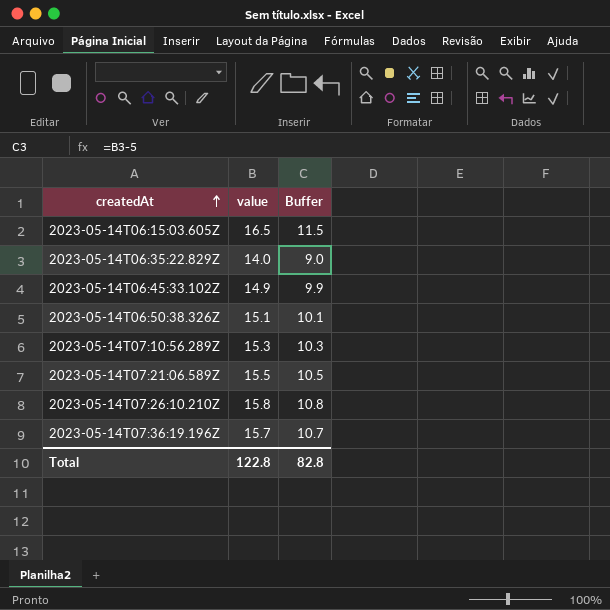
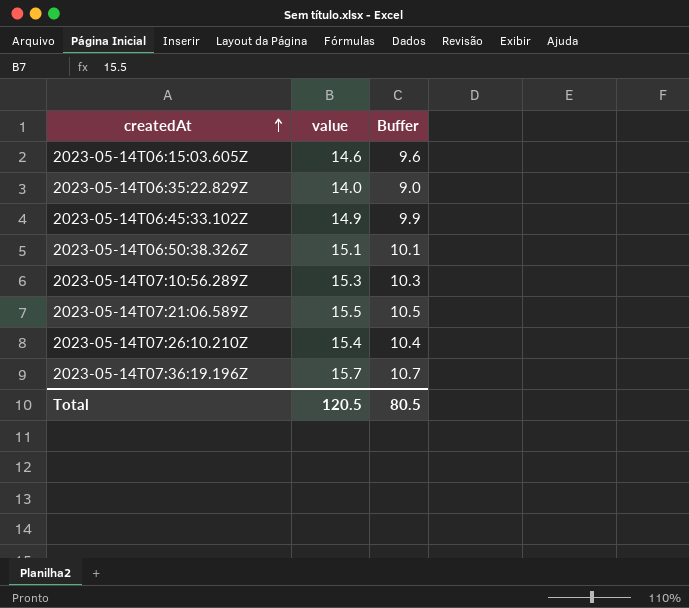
2023-05-14T06:15:03.605Z | value: 16.5 -> 14.6
2023-05-14T06:15:03.605Z | Buffer: 11.5 -> 9.6
2023-05-14T07:26:10.210Z | value: 15.8 -> 15.4
2023-05-14T07:26:10.210Z | Buffer: 10.8 -> 10.4
Total | value: 122.8 -> 120.5
Total | Buffer: 82.8 -> 80.5

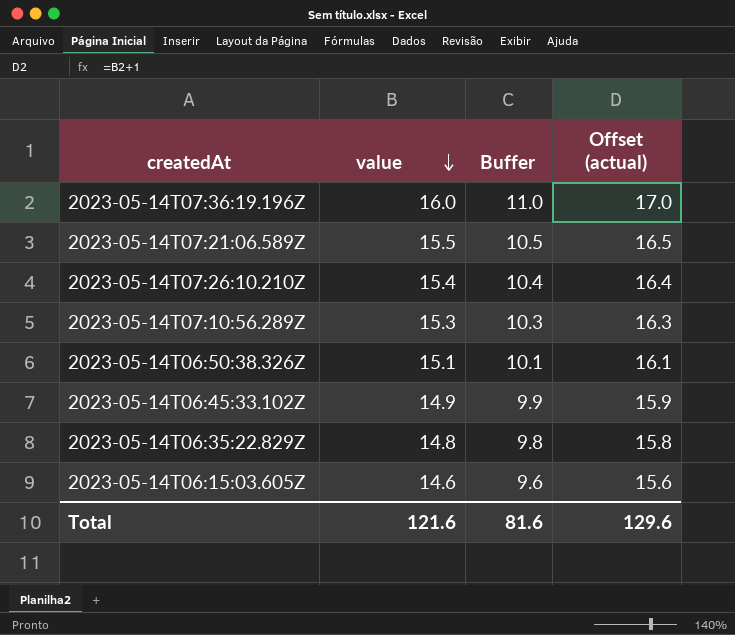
row order: createdAt ascending -> value descending
column Offset (actual) | formula: none -> [value] + 1
2023-05-14T07:36:19.196Z | value: 15.7 -> 16.0
2023-05-14T07:36:19.196Z | Buffer: 10.7 -> 11.0
2023-05-14T06:35:22.829Z | value: 14.0 -> 14.8
2023-05-14T06:35:22.829Z | Buffer: 9.0 -> 9.8
Total | value: 120.5 -> 121.6
Total | Buffer: 80.5 -> 81.6

